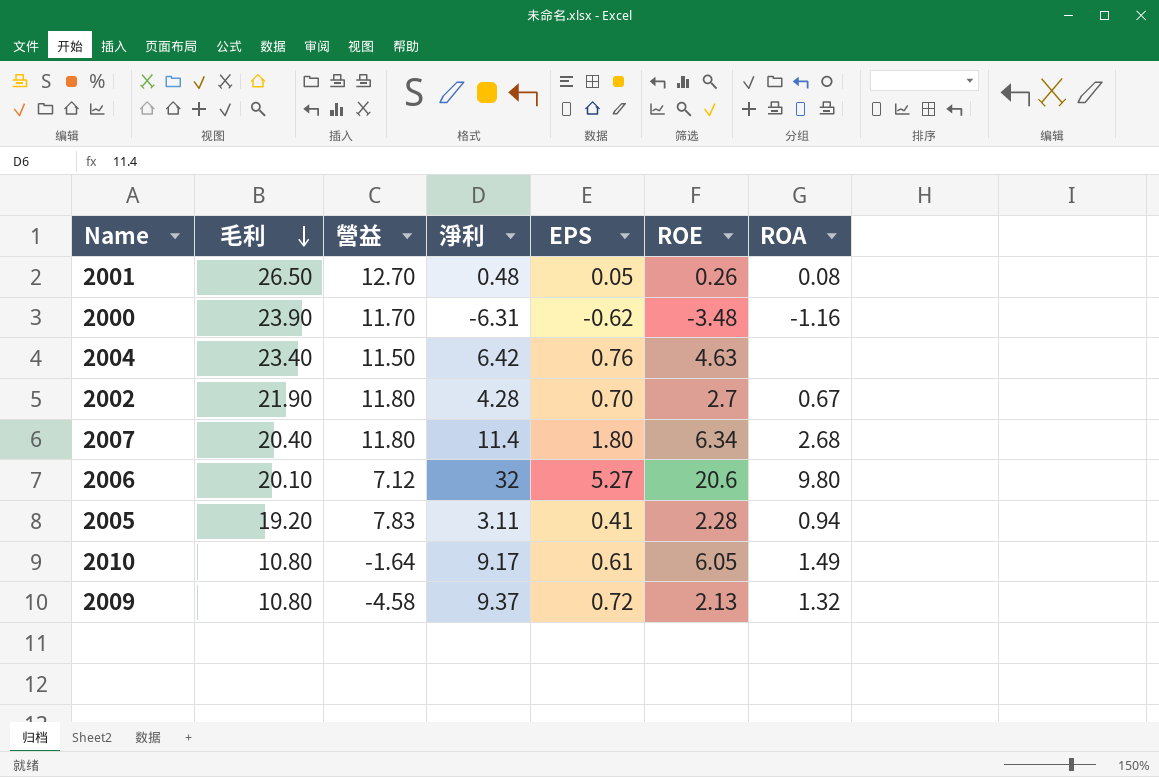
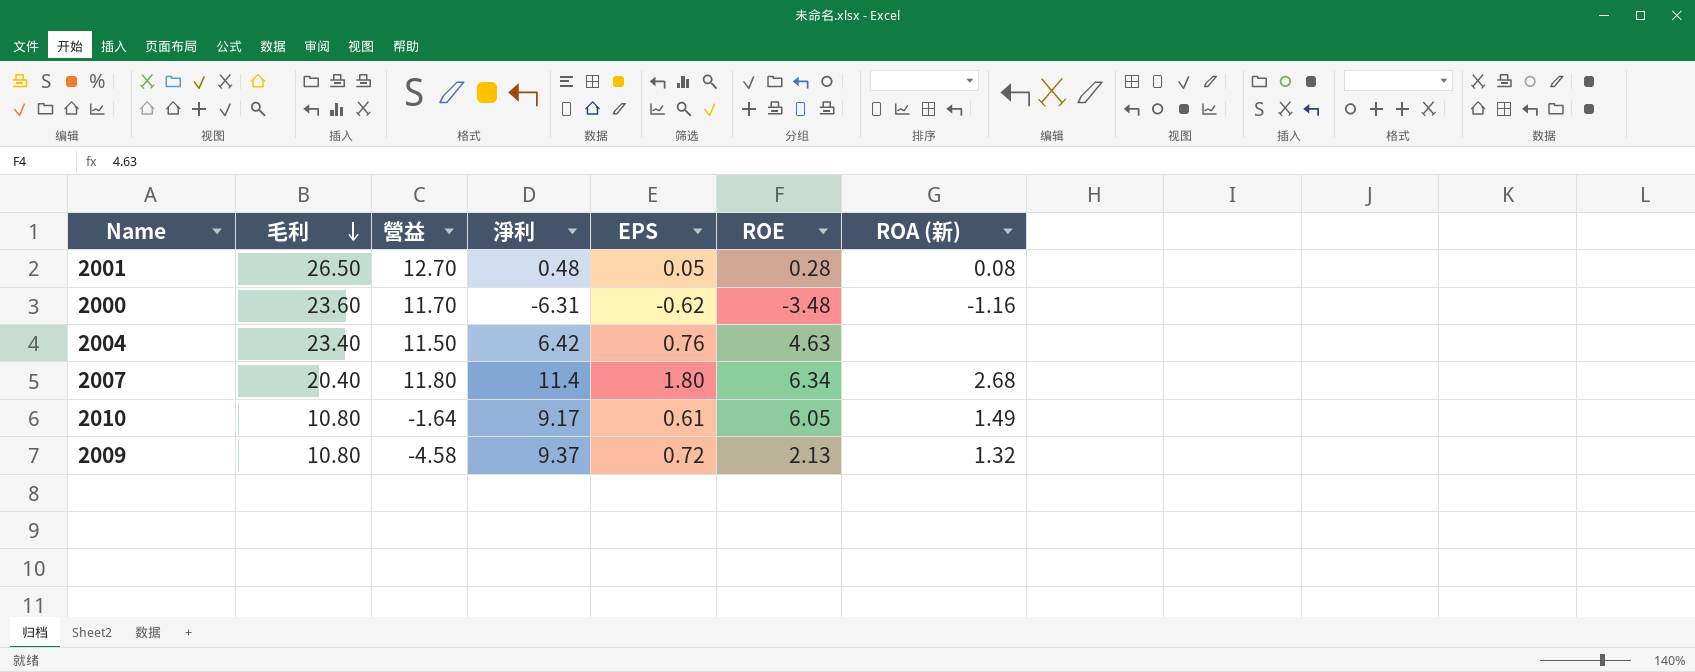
column name: ROA -> ROA (新)
row 2002: 21.90 | 11.80 | 4.28 | 0.70 | 2.7 | 0.67 -> none
row 2006: 20.10 | 7.12 | 32 | 5.27 | 20.6 | 9.80 -> none
row 2005: 19.20 | 7.83 | 3.11 | 0.41 | 2.28 | 0.94 -> none
2001 | ROE: 0.26 -> 0.28
2000 | 毛利: 23.90 -> 23.60

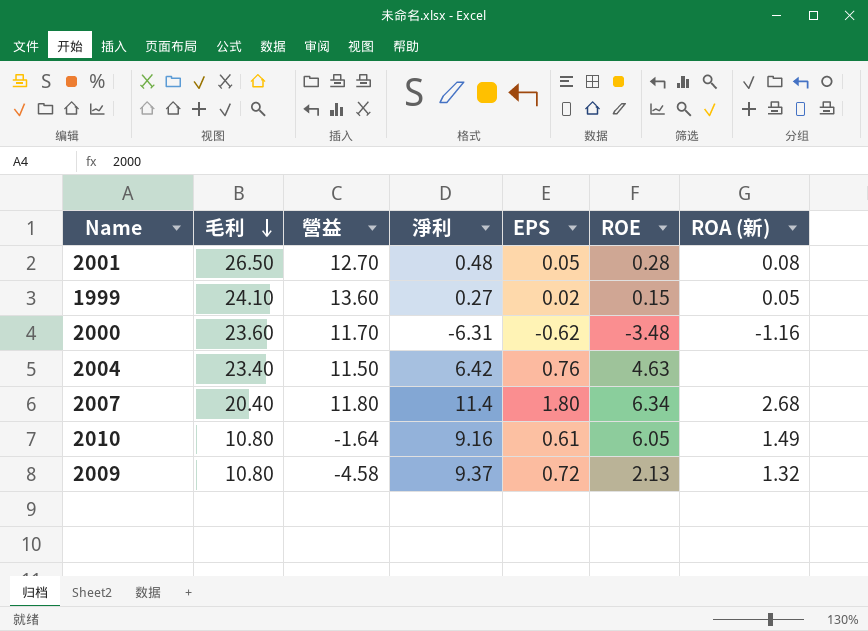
row 1999: none -> 24.10 | 13.60 | 0.27 | 0.02 | 0.15 | 0.05
2010 | 淨利: 9.17 -> 9.16

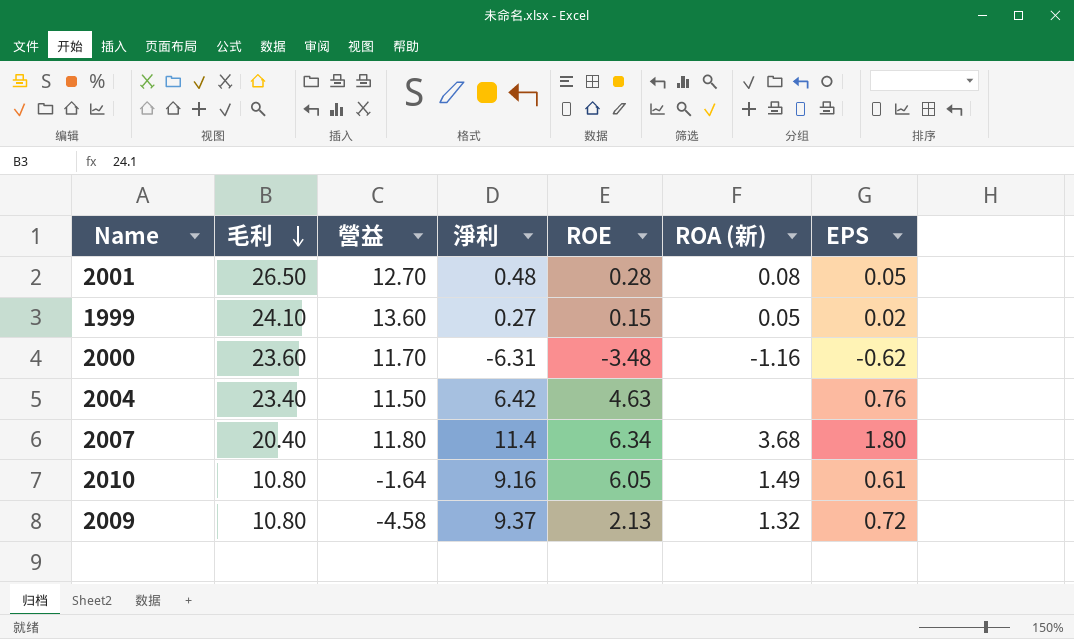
column EPS | position: 5 -> 7
2007 | ROA (新): 2.68 -> 3.68

